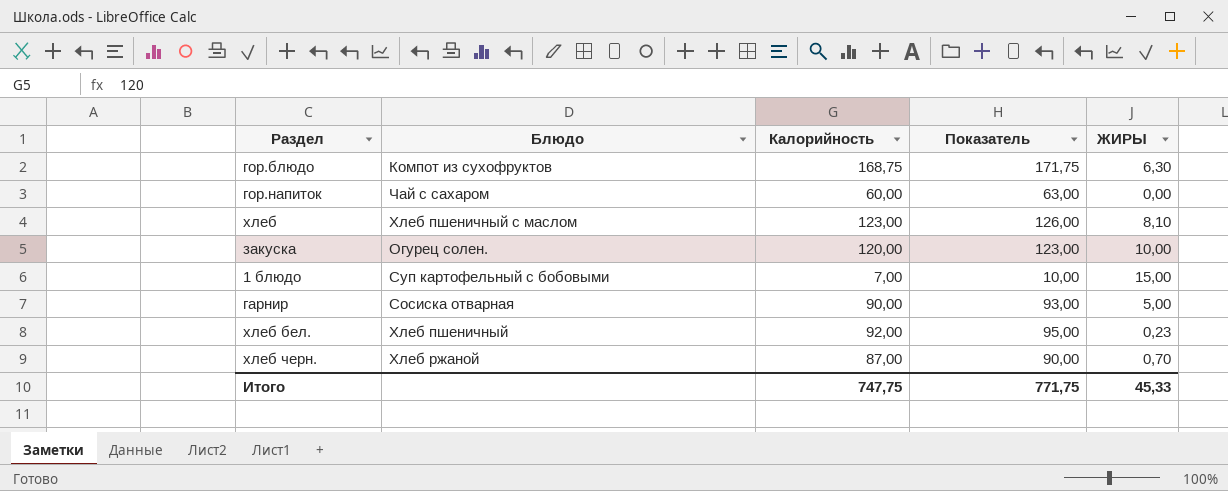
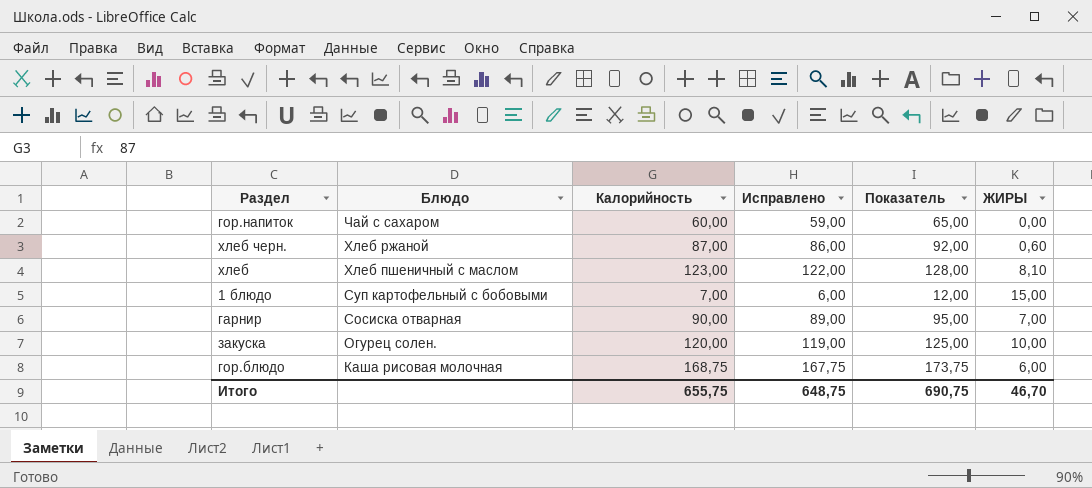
row order: none -> Блюдо descending
column Исправлено | formula: none -> [Калорийность] - 1
column Показатель | formula: [Калорийность] + 3 -> [Калорийность] + 5
row хлеб бел.: Хлеб пшеничный | 92,00 | 95,00 | 0,23 -> none
хлеб черн. | ЖИРЫ: 0,70 -> 0,60
гарнир | ЖИРЫ: 5,00 -> 7,00
гор.блюдо | Блюдо: Компот из сухофруктов -> Каша рисовая молочная
гор.блюдо | ЖИРЫ: 6,30 -> 6,00
Итого | Калорийность: 747,75 -> 655,75
Итого | Показатель: 771,75 -> 690,75
Итого | ЖИРЫ: 45,33 -> 46,70

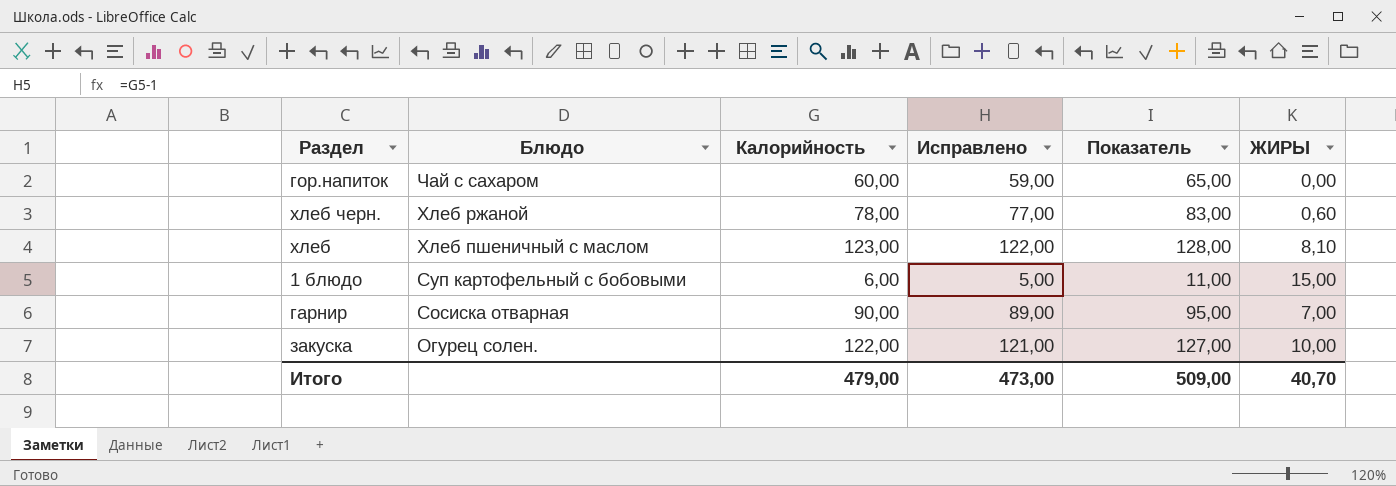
row гор.блюдо: Каша рисовая молочная | 168,75 | 167,75 | 173,75 | 6,00 -> none
хлеб черн. | Калорийность: 87,00 -> 78,00
хлеб черн. | Исправлено: 86,00 -> 77,00
хлеб черн. | Показатель: 92,00 -> 83,00
1 блюдо | Калорийность: 7,00 -> 6,00
1 блюдо | Исправлено: 6,00 -> 5,00
1 блюдо | Показатель: 12,00 -> 11,00
закуска | Калорийность: 120,00 -> 122,00
закуска | Исправлено: 119,00 -> 121,00
закуска | Показатель: 125,00 -> 127,00
Итого | Калорийность: 655,75 -> 479,00
Итого | Исправлено: 648,75 -> 473,00
Итого | Показатель: 690,75 -> 509,00
Итого | ЖИРЫ: 46,70 -> 40,70

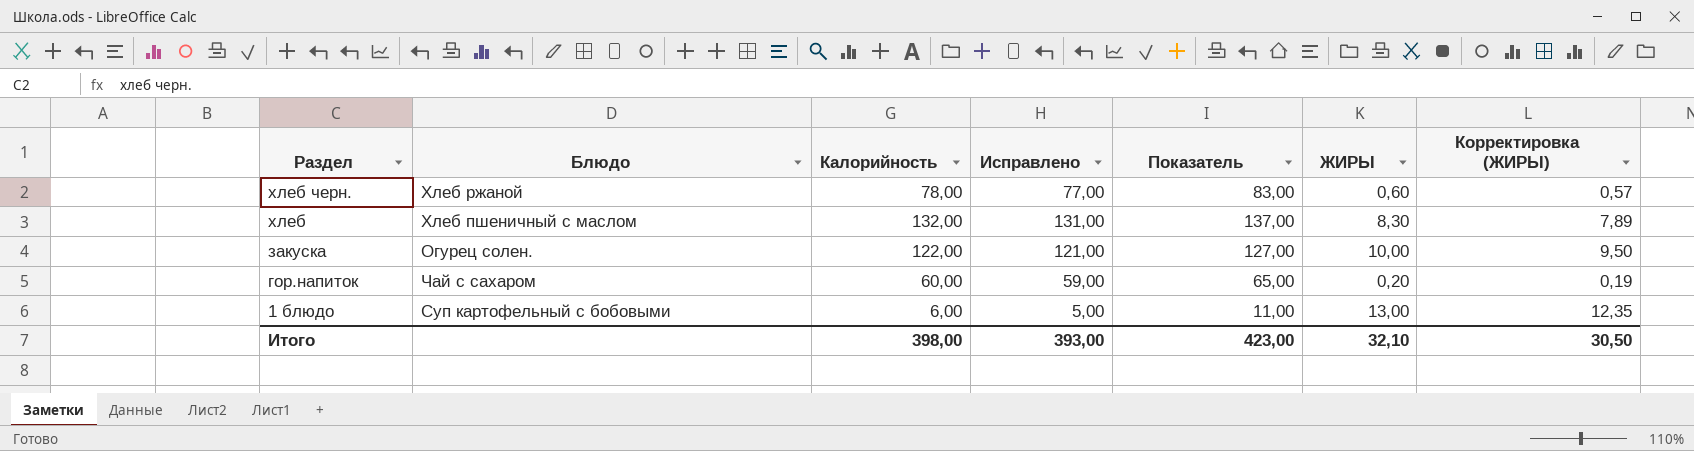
row order: Блюдо descending -> Раздел descending
column Корректировка (ЖИРЫ) | formula: none -> [ЖИРЫ] * 0,95
row гарнир: Сосиска отварная | 90,00 | 89,00 | 95,00 | 7,00 -> none
хлеб | Калорийность: 123,00 -> 132,00
хлеб | Исправлено: 122,00 -> 131,00
хлеб | Показатель: 128,00 -> 137,00
хлеб | ЖИРЫ: 8,10 -> 8,30
гор.напиток | ЖИРЫ: 0,00 -> 0,20
1 блюдо | ЖИРЫ: 15,00 -> 13,00
Итого | Калорийность: 479,00 -> 398,00
Итого | Исправлено: 473,00 -> 393,00
Итого | Показатель: 509,00 -> 423,00
Итого | ЖИРЫ: 40,70 -> 32,10

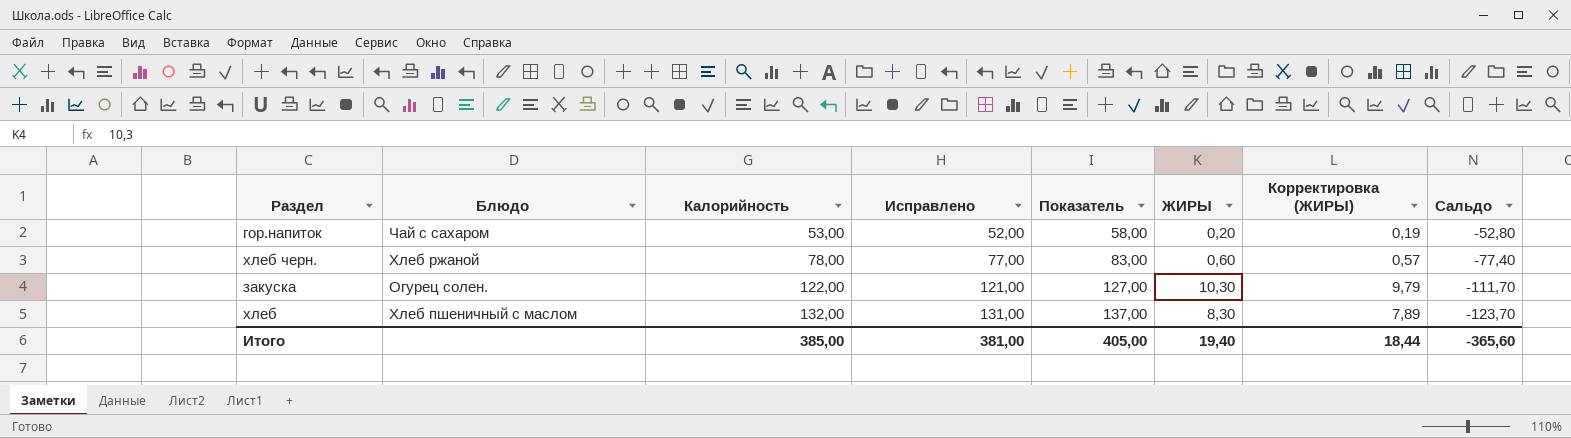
row order: Раздел descending -> Калорийность ascending
column Сальдо | formula: none -> [ЖИРЫ] - [Калорийность]
row 1 блюдо: Суп картофельный с бобовыми | 6,00 | 5,00 | 11,00 | 13,00 | 12,35 -> none
гор.напиток | Калорийность: 60,00 -> 53,00
гор.напиток | Исправлено: 59,00 -> 52,00
гор.напиток | Показатель: 65,00 -> 58,00
закуска | ЖИРЫ: 10,00 -> 10,30
закуска | Корректировка (ЖИРЫ): 9,50 -> 9,79
Итого | Калорийность: 398,00 -> 385,00
Итого | Исправлено: 393,00 -> 381,00
Итого | Показатель: 423,00 -> 405,00
Итого | ЖИРЫ: 32,10 -> 19,40
Итого | Корректировка (ЖИРЫ): 30,50 -> 18,44

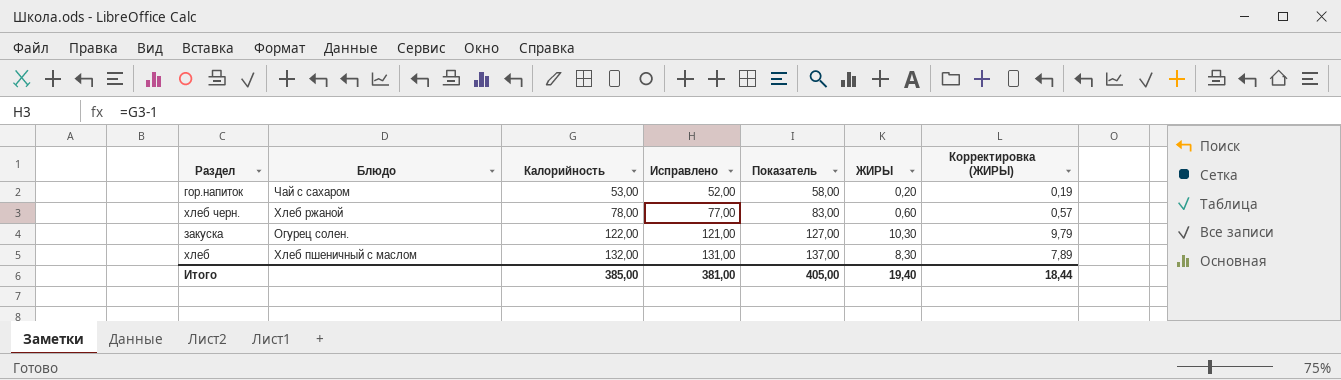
column Сальдо | formula: [ЖИРЫ] - [Калорийность] -> none

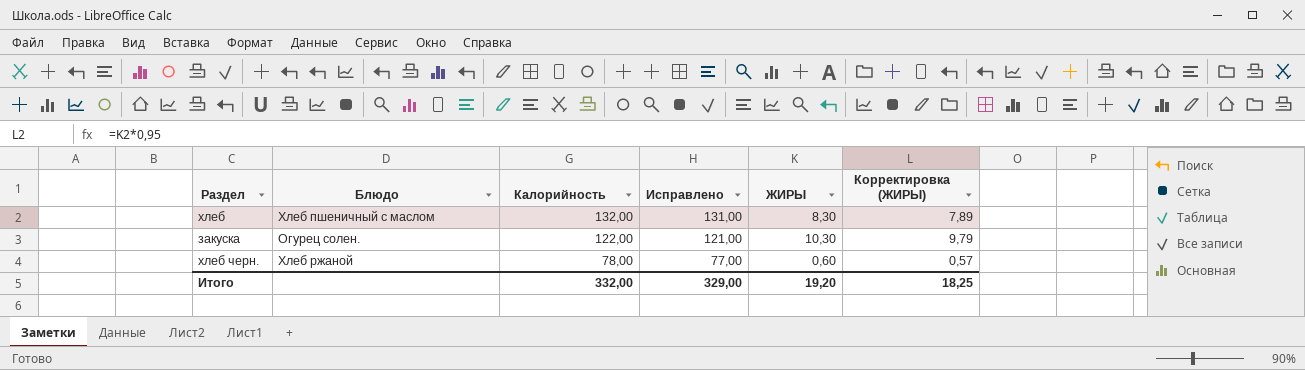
row order: Калорийность ascending -> Калорийность descending
column Показатель | formula: [Калорийность] + 5 -> none
row гор.напиток: Чай с сахаром | 53,00 | 52,00 | 58,00 | 0,20 | 0,19 -> none
Итого | Калорийность: 385,00 -> 332,00
Итого | Исправлено: 381,00 -> 329,00
Итого | ЖИРЫ: 19,40 -> 19,20
Итого | Корректировка (ЖИРЫ): 18,44 -> 18,25

